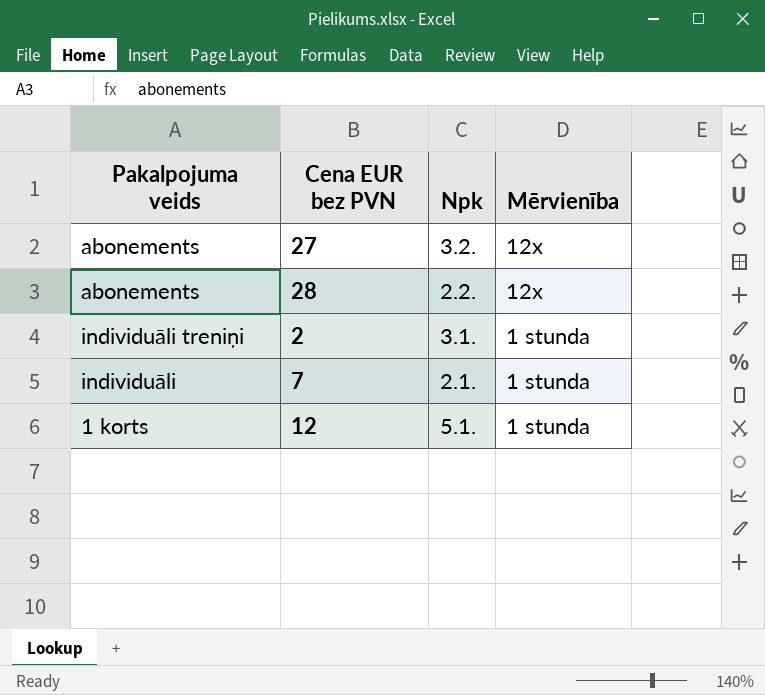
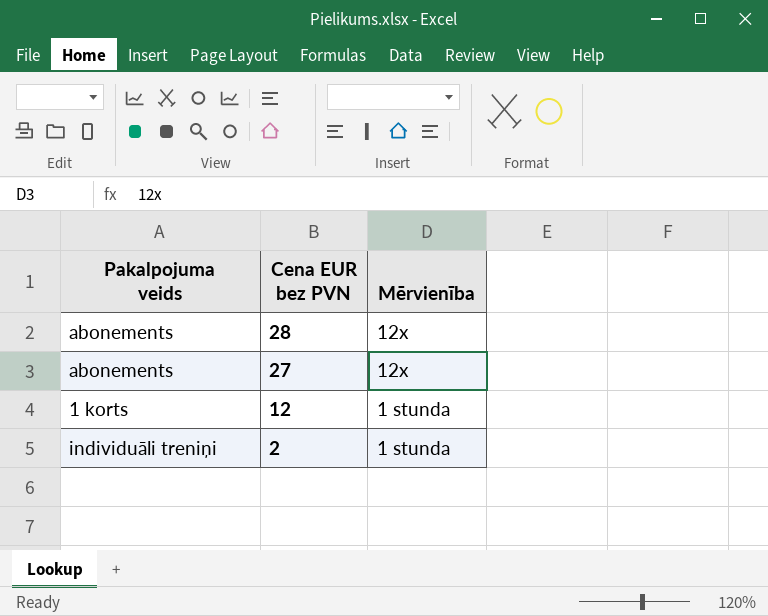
row order: Mērvienība descending -> Cena EUR bez PVN descending
column Npk | position: 3 -> none
row 7: individuāli | 2.1. | 1 stunda -> none

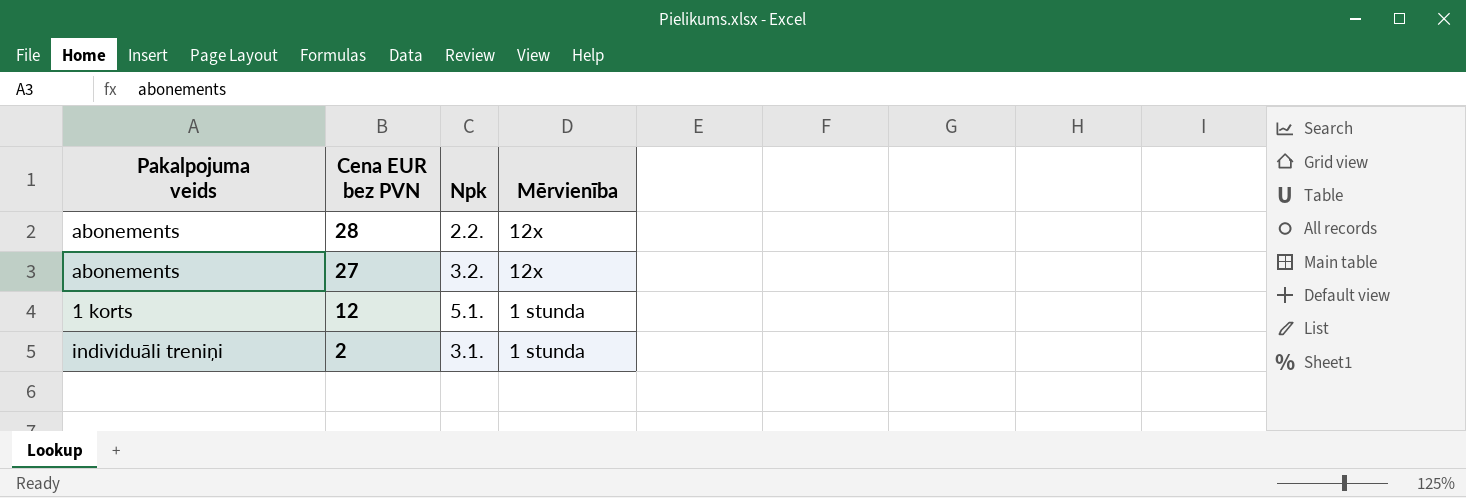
column Npk | position: none -> 3

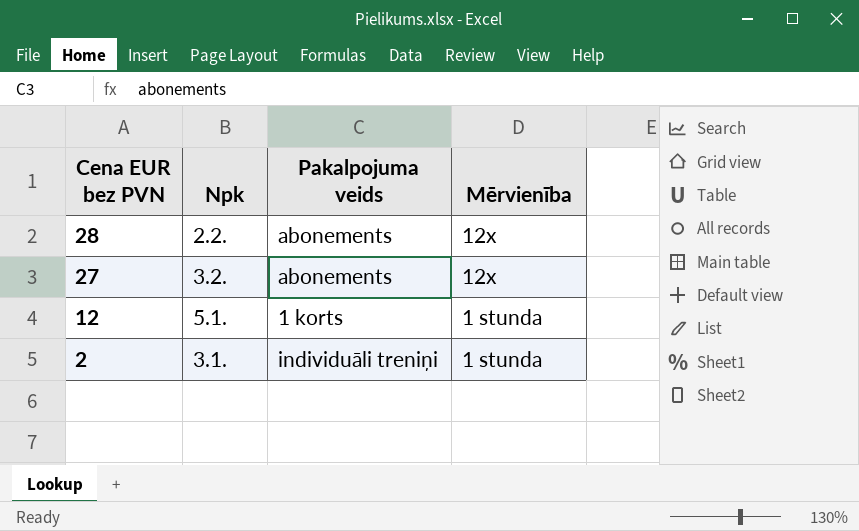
column Pakalpojuma veids | position: 1 -> 3

